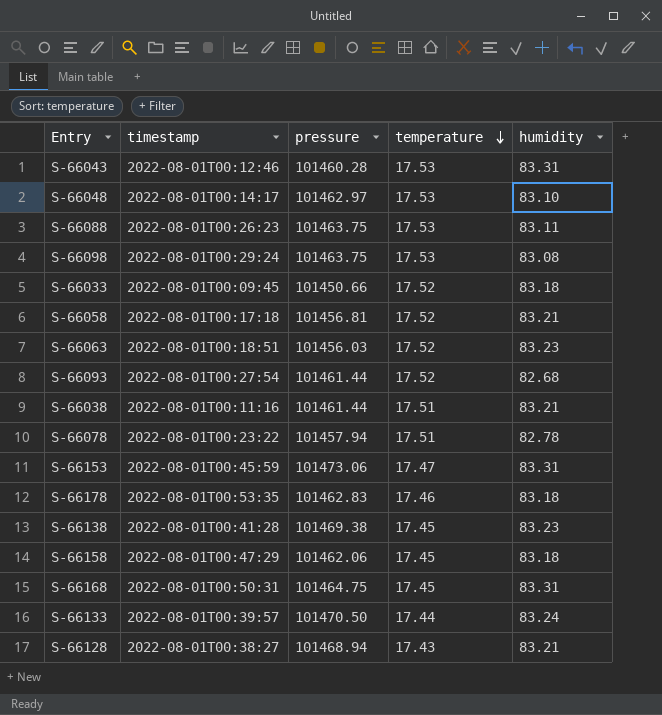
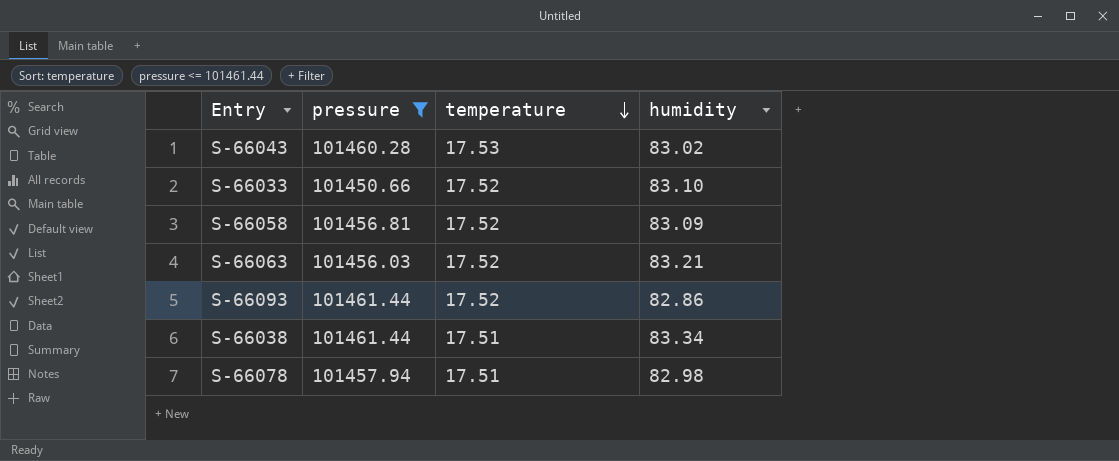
filter: none -> pressure <= 101461.44
column timestamp | position: 2 -> none
S-66043 | humidity: 83.31 -> 83.02
S-66033 | humidity: 83.18 -> 83.10
S-66058 | humidity: 83.21 -> 83.09
S-66063 | humidity: 83.23 -> 83.21
S-66093 | humidity: 82.68 -> 82.86
S-66038 | humidity: 83.21 -> 83.34
S-66078 | humidity: 82.78 -> 82.98

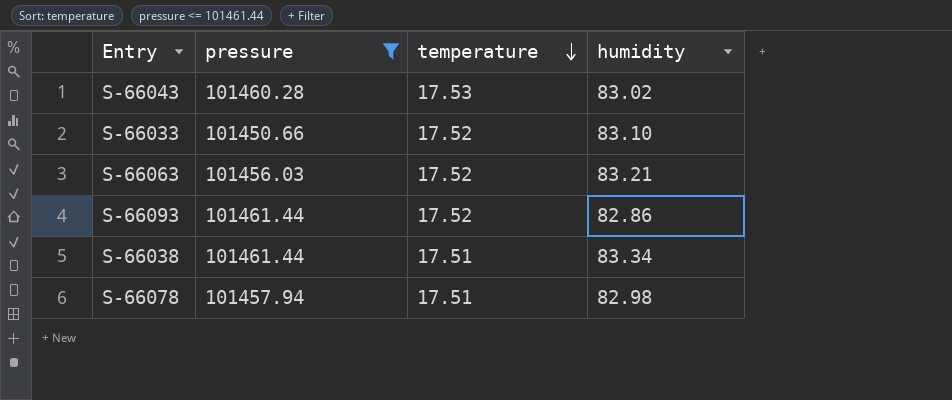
row S-66058: 101456.81 | 17.52 | 83.09 -> none

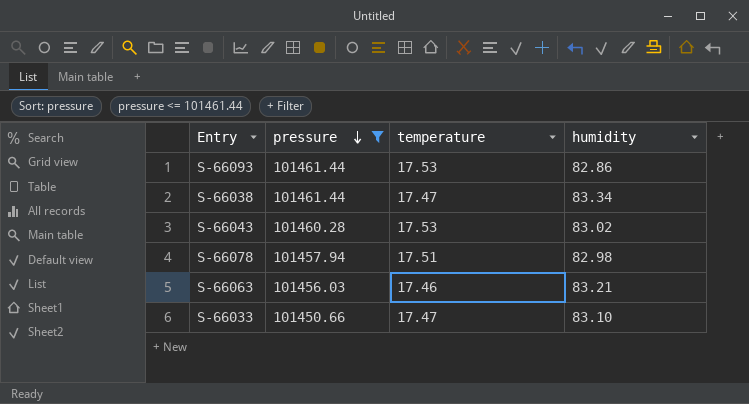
row order: temperature descending -> pressure descending
S-66093 | temperature: 17.52 -> 17.53
S-66038 | temperature: 17.51 -> 17.47
S-66063 | temperature: 17.52 -> 17.46
S-66033 | temperature: 17.52 -> 17.47

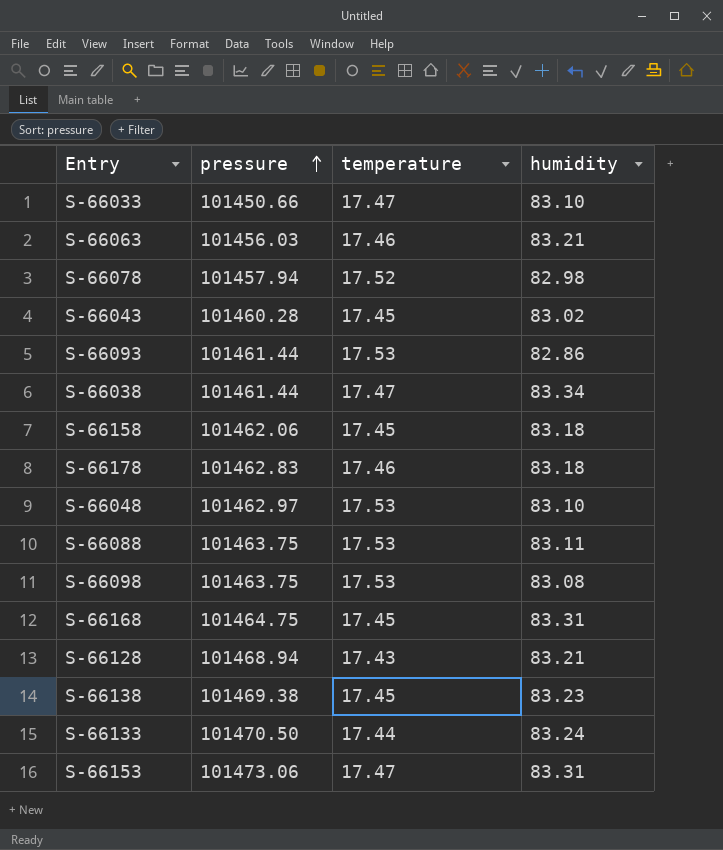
filter: pressure <= 101461.44 -> none
row order: pressure descending -> pressure ascending
S-66078 | temperature: 17.51 -> 17.52
S-66043 | temperature: 17.53 -> 17.45

